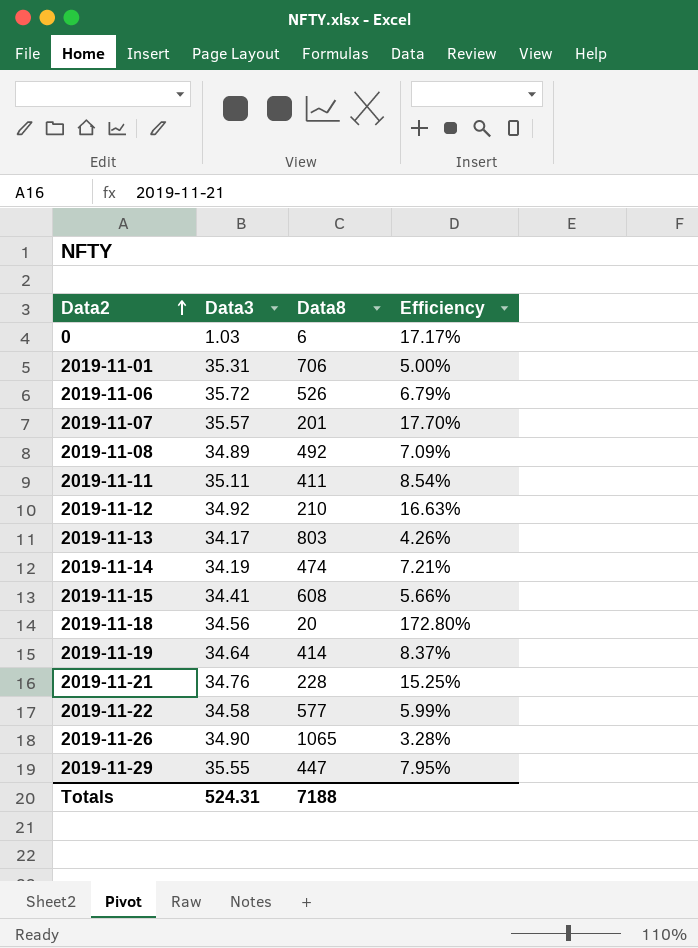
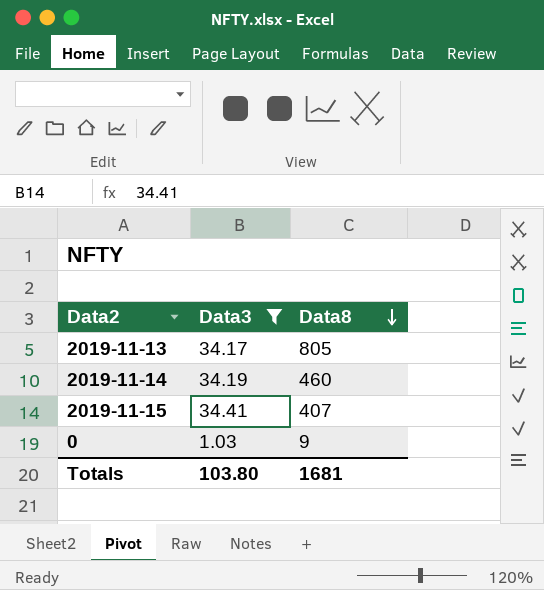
filter: none -> Data3 <= 34.41
row order: Data2 ascending -> Data8 descending
column Efficiency | formula: [Data3] / [Data8] -> none
2019-11-13 | Data8: 803 -> 805
2019-11-14 | Data8: 474 -> 460
2019-11-15 | Data8: 608 -> 407
0 | Data8: 6 -> 9
Totals | Data3: 524.31 -> 103.80
Totals | Data8: 7188 -> 1681

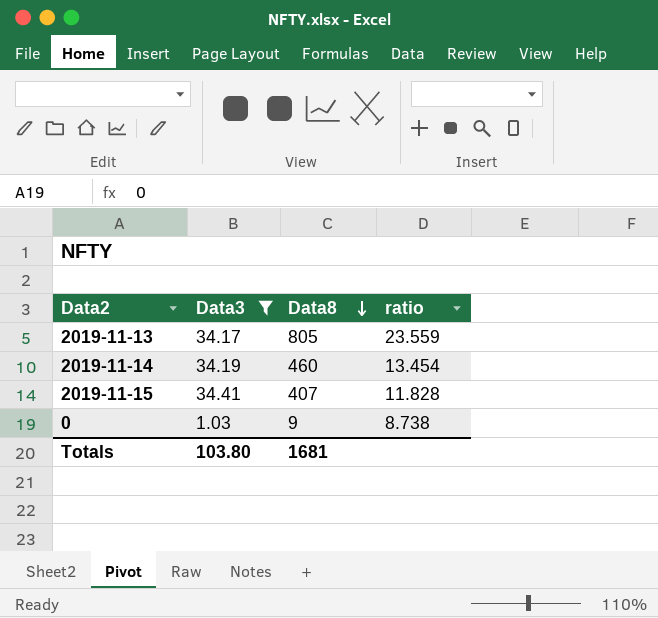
column ratio | formula: none -> [Data8] / [Data3]

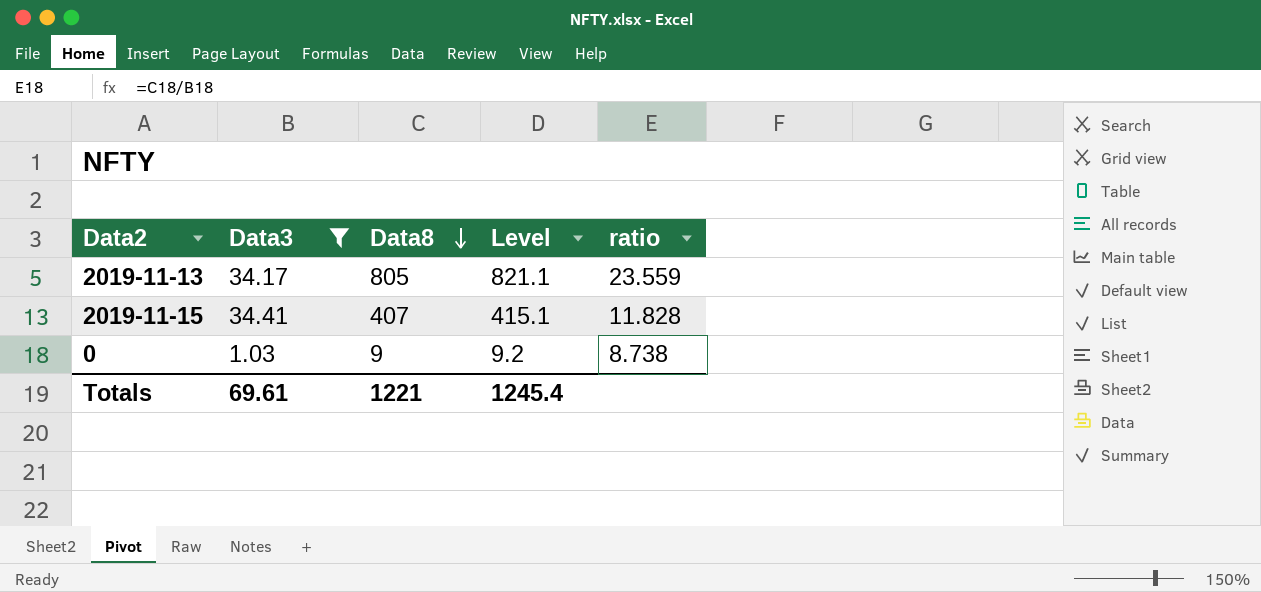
column Level | formula: none -> [Data8] * 1.02
row 2019-11-14: 34.19 | 460 | 13.454 -> none
Totals | Data3: 103.80 -> 69.61
Totals | Data8: 1681 -> 1221

